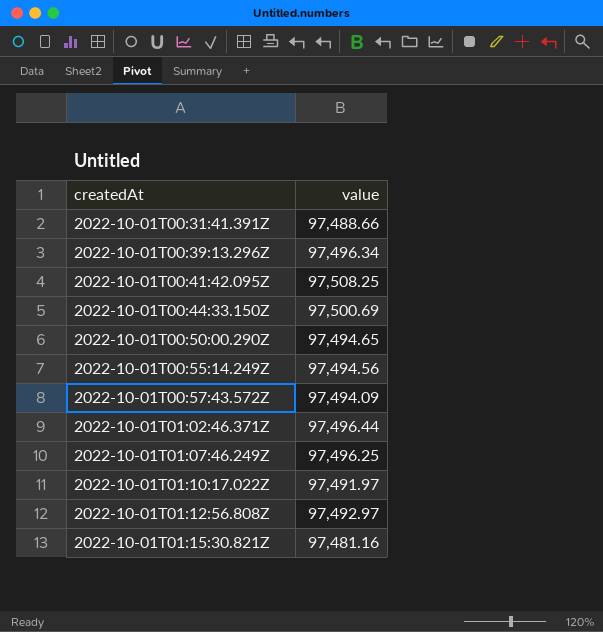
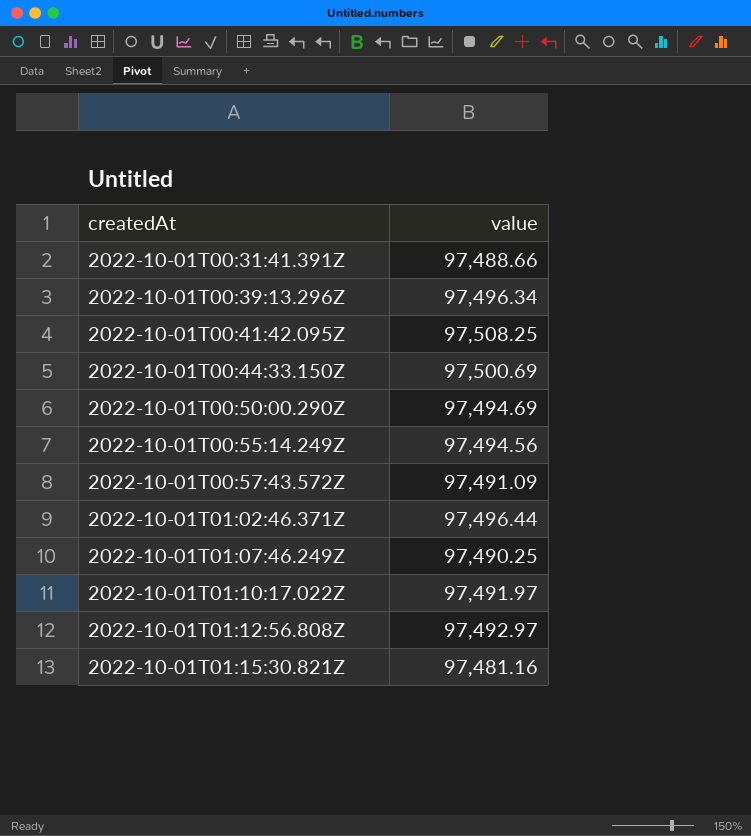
2022-10-01T00:50:00.290Z | value: 97,494.65 -> 97,494.69
2022-10-01T00:57:43.572Z | value: 97,494.09 -> 97,491.09
2022-10-01T01:07:46.249Z | value: 97,496.25 -> 97,490.25

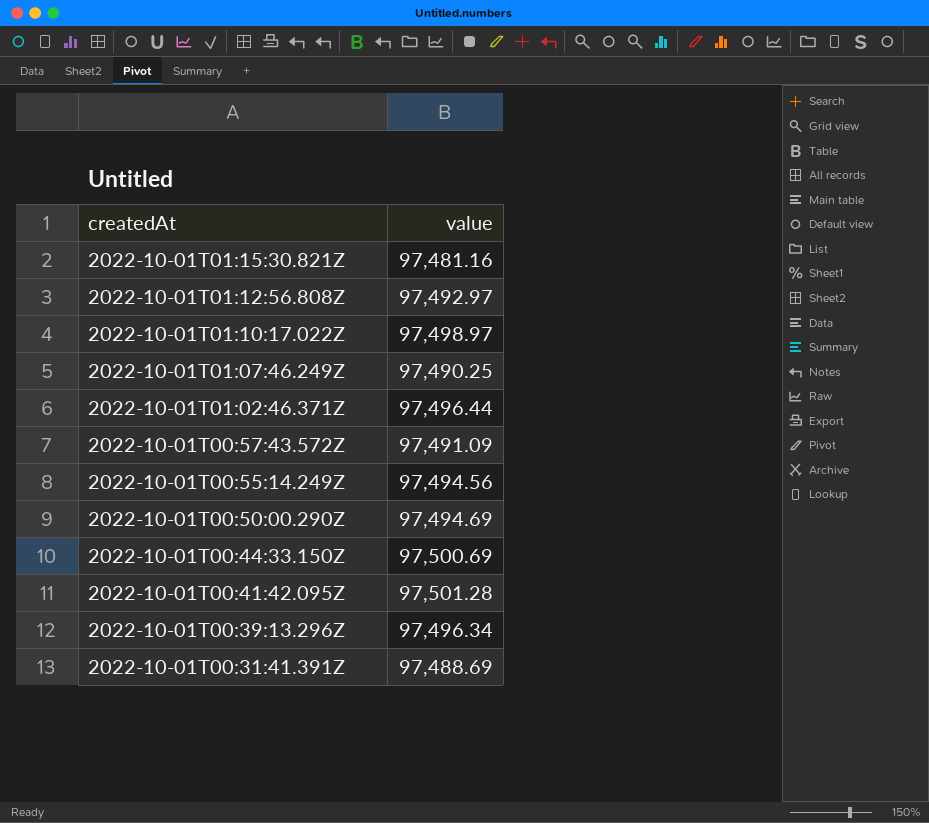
row order: createdAt ascending -> createdAt descending
2022-10-01T01:10:17.022Z | value: 97,491.97 -> 97,498.97
2022-10-01T00:41:42.095Z | value: 97,508.25 -> 97,501.28
2022-10-01T00:31:41.391Z | value: 97,488.66 -> 97,488.69

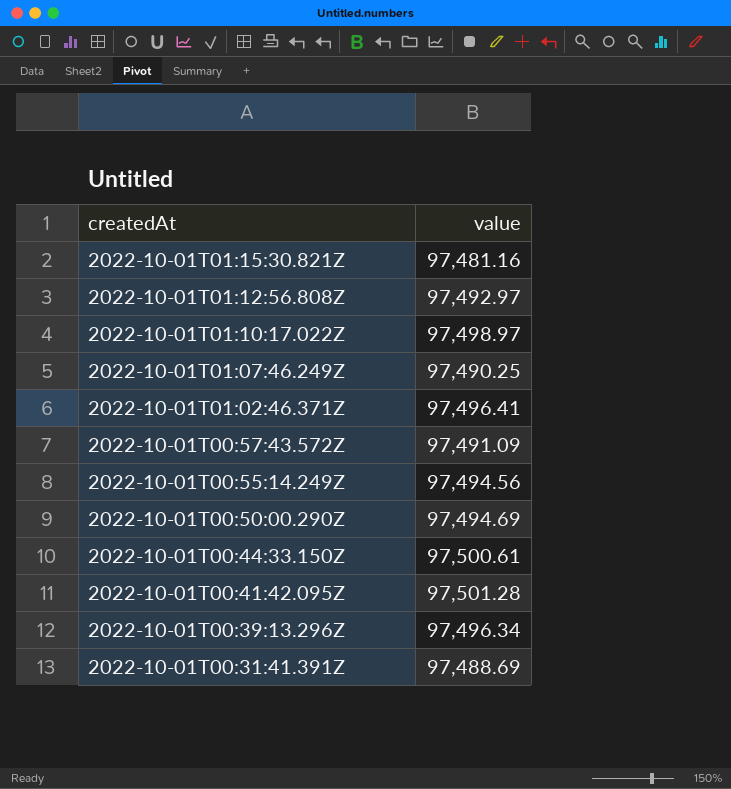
2022-10-01T01:02:46.371Z | value: 97,496.44 -> 97,496.41
2022-10-01T00:44:33.150Z | value: 97,500.69 -> 97,500.61

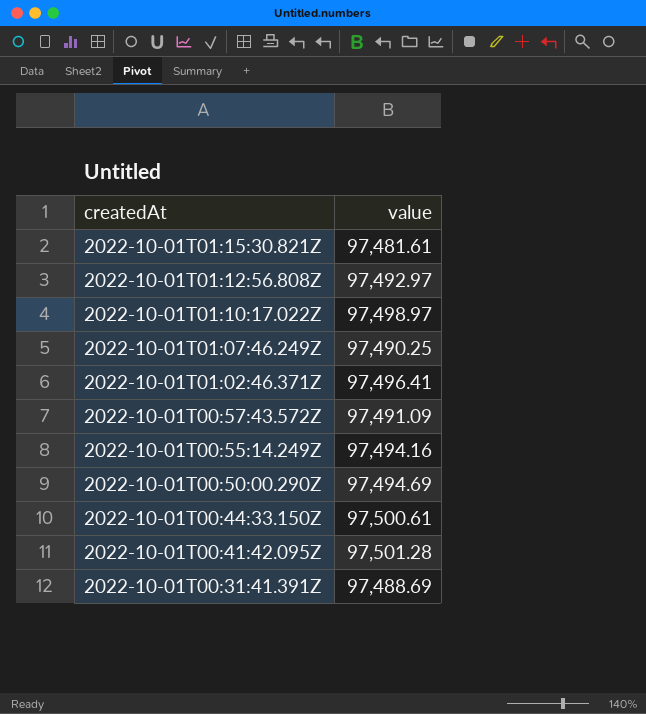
row 2022-10-01T00:39:13.296Z: 97,496.34 -> none
2022-10-01T01:15:30.821Z | value: 97,481.16 -> 97,481.61
2022-10-01T00:55:14.249Z | value: 97,494.56 -> 97,494.16

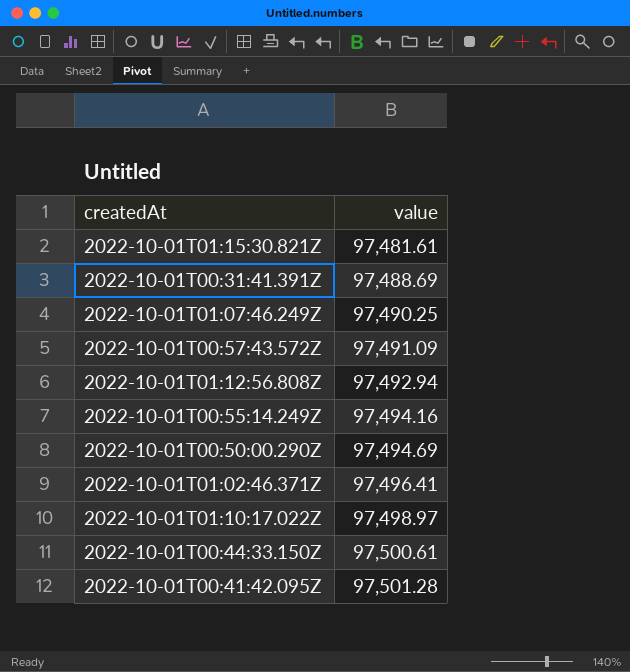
row order: createdAt descending -> value ascending
2022-10-01T01:12:56.808Z | value: 97,492.97 -> 97,492.94

